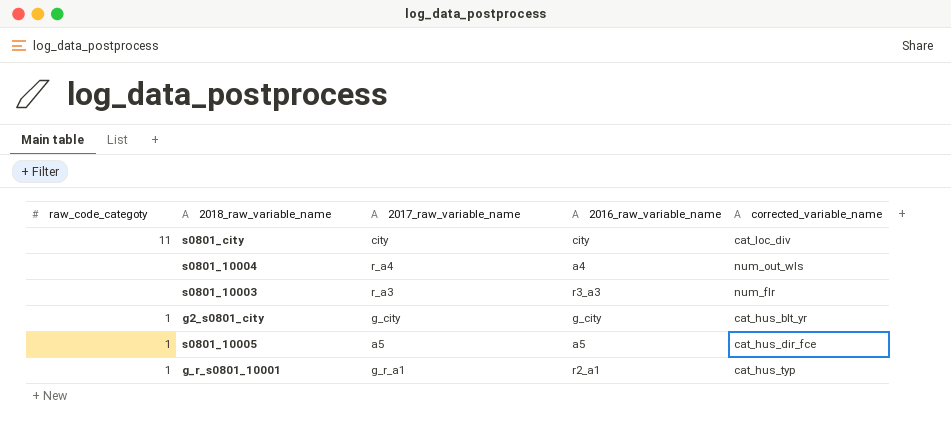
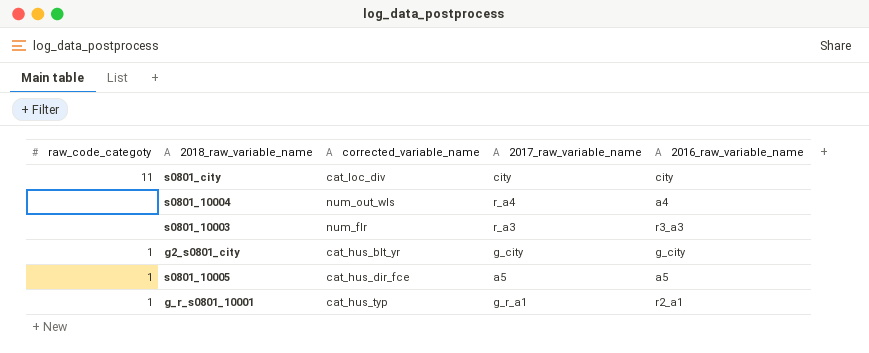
column corrected_variable_name | position: 5 -> 3

